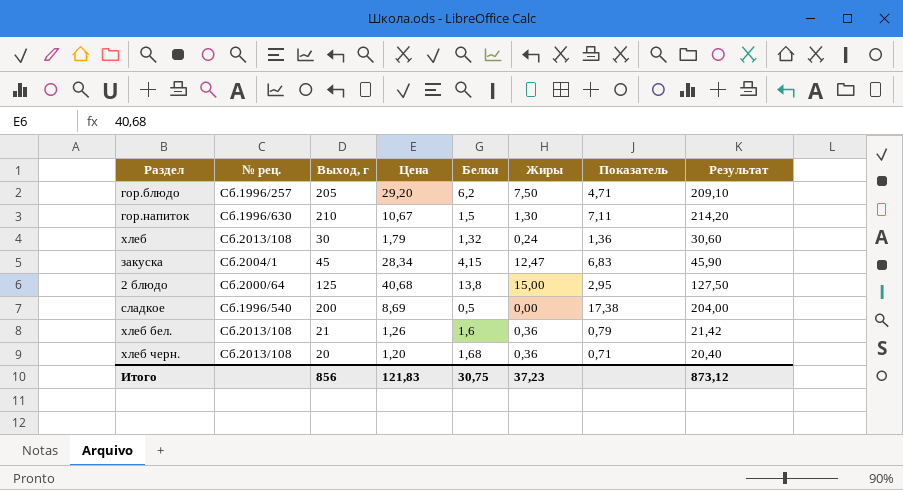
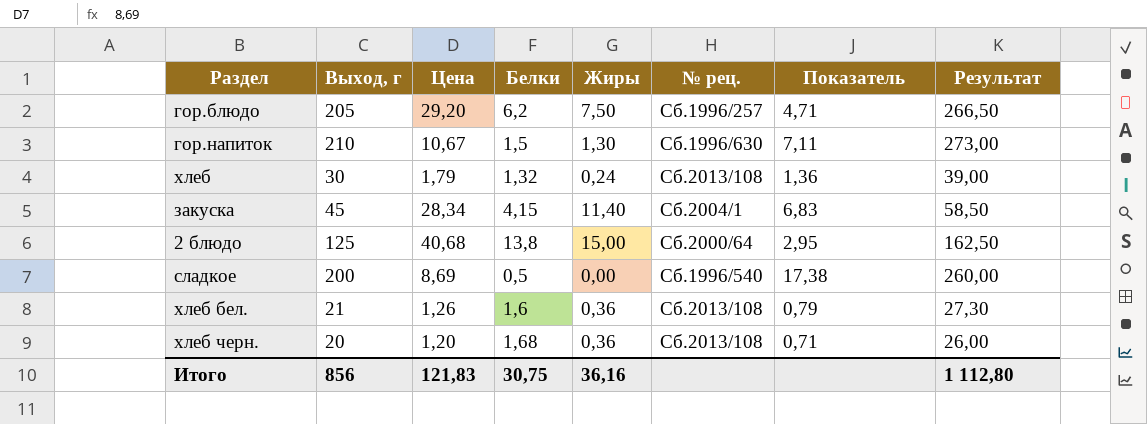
column № рец. | position: 2 -> 6
column Результат | formula: [Выход, г] * 1,02 -> [Выход, г] * 1,3
закуска | Жиры: 12,47 -> 11,40
Итого | Жиры: 37,23 -> 36,16
Итого | Результат: 873,12 -> 1 112,80

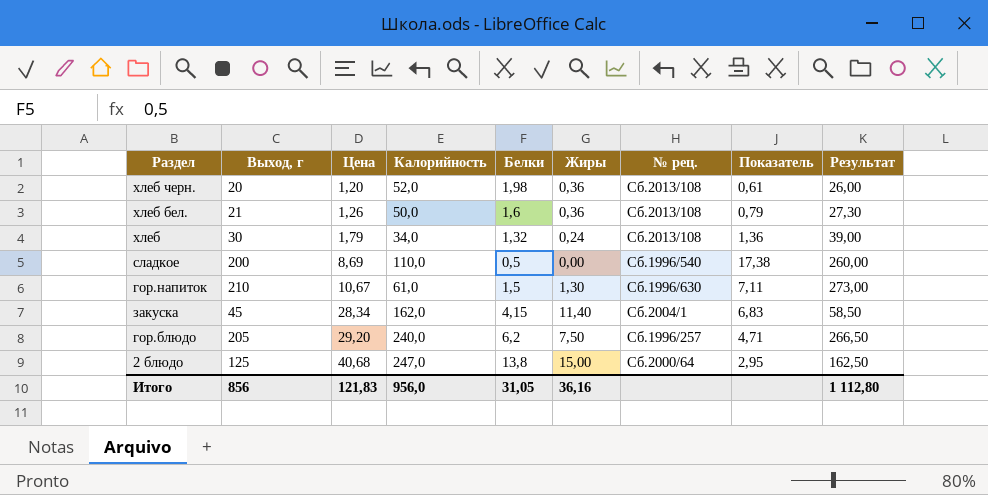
row order: none -> Цена ascending
column Калорийность | position: none -> 4
хлеб черн. | Белки: 1,68 -> 1,98
хлеб черн. | Показатель: 0,71 -> 0,61
Итого | Белки: 30,75 -> 31,05

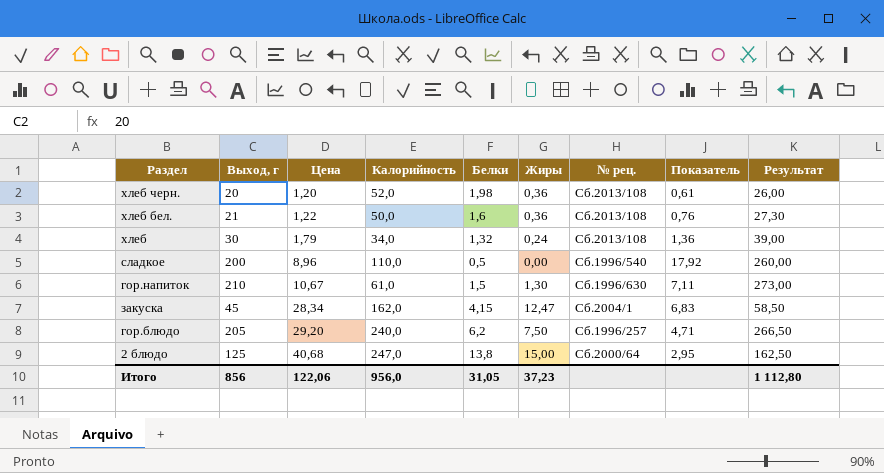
хлеб бел. | Цена: 1,26 -> 1,22
хлеб бел. | Показатель: 0,79 -> 0,76
сладкое | Цена: 8,69 -> 8,96
сладкое | Показатель: 17,38 -> 17,92
закуска | Жиры: 11,40 -> 12,47
Итого | Цена: 121,83 -> 122,06
Итого | Жиры: 36,16 -> 37,23

